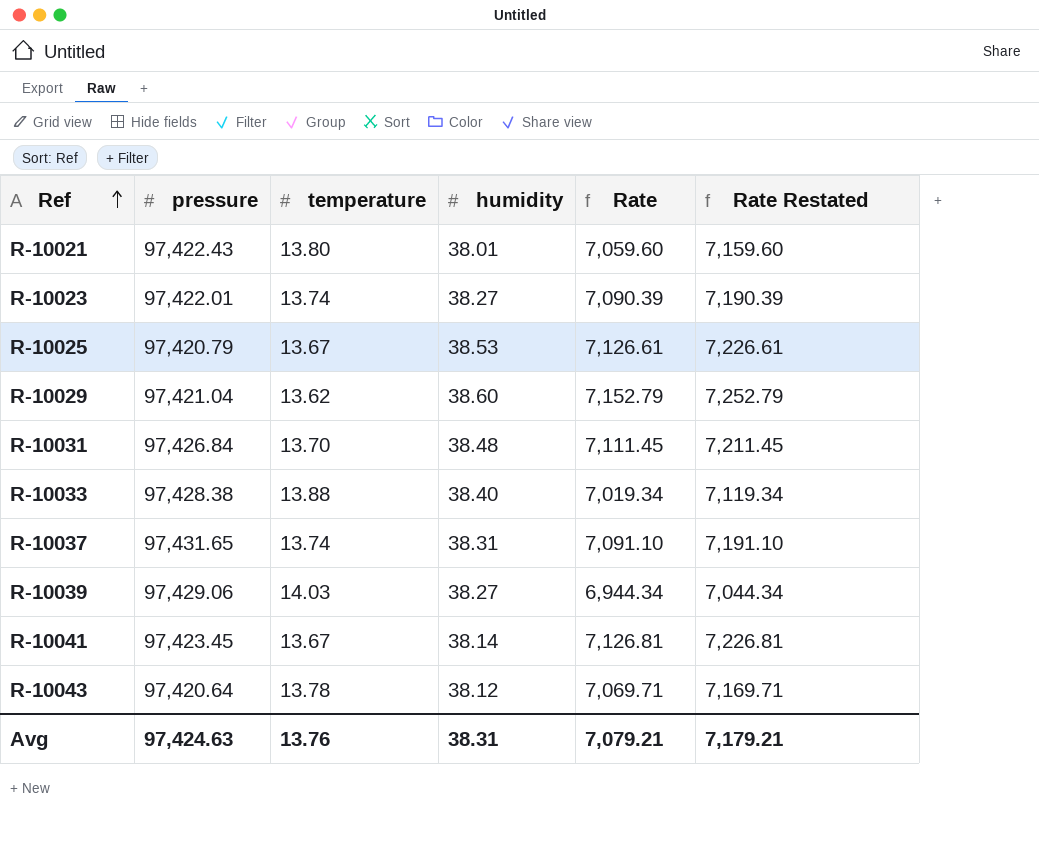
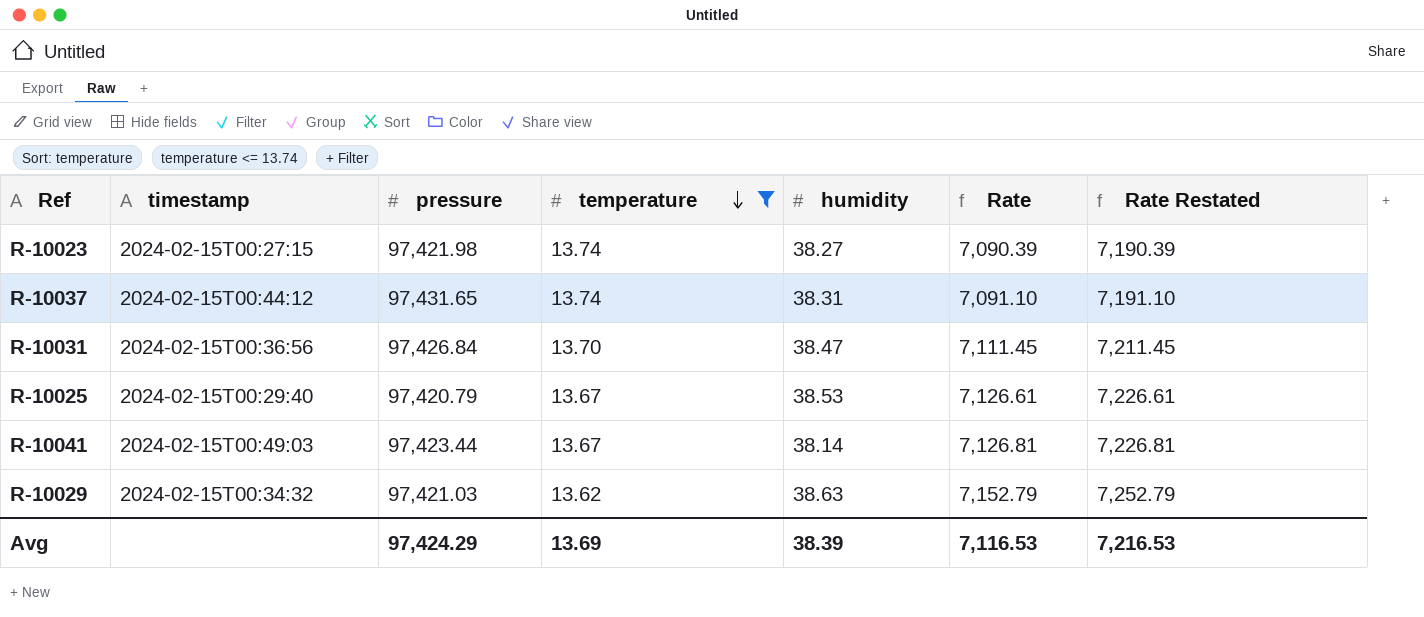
filter: none -> temperature <= 13.74
row order: Ref ascending -> temperature descending
column timestamp | position: none -> 2
R-10023 | pressure: 97,422.01 -> 97,421.98
R-10031 | humidity: 38.48 -> 38.47
R-10041 | pressure: 97,423.45 -> 97,423.44
R-10029 | pressure: 97,421.04 -> 97,421.03
R-10029 | humidity: 38.60 -> 38.63
Avg | pressure: 97,424.63 -> 97,424.29
Avg | temperature: 13.76 -> 13.69
Avg | humidity: 38.31 -> 38.39
Avg | Rate: 7,079.21 -> 7,116.53
Avg | Rate Restated: 7,179.21 -> 7,216.53

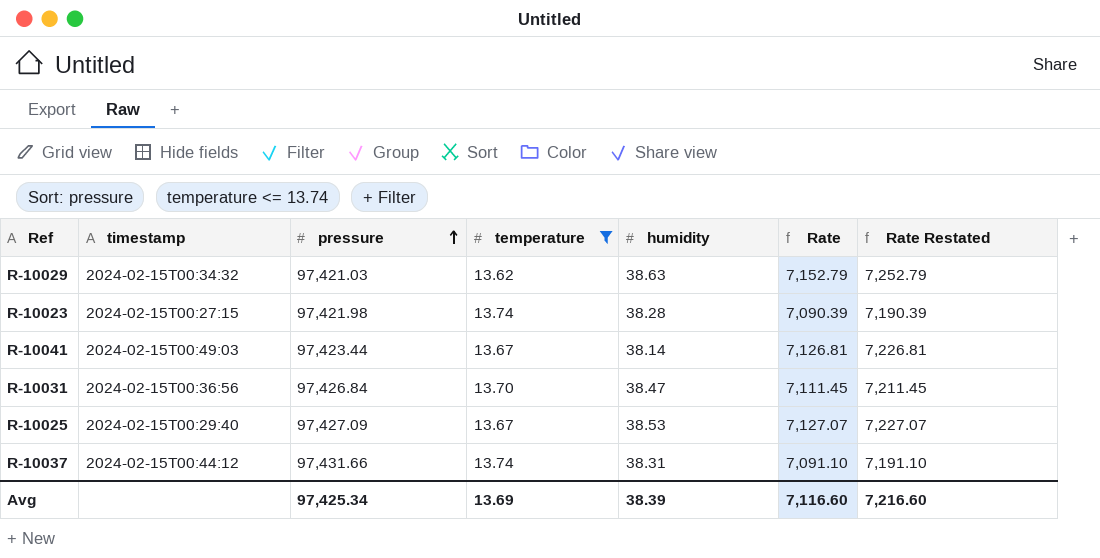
row order: temperature descending -> pressure ascending
R-10023 | humidity: 38.27 -> 38.28
R-10025 | pressure: 97,420.79 -> 97,427.09
R-10025 | Rate: 7,126.61 -> 7,127.07
R-10025 | Rate Restated: 7,226.61 -> 7,227.07
R-10037 | pressure: 97,431.65 -> 97,431.66
Avg | pressure: 97,424.29 -> 97,425.34
Avg | Rate: 7,116.53 -> 7,116.60
Avg | Rate Restated: 7,216.53 -> 7,216.60

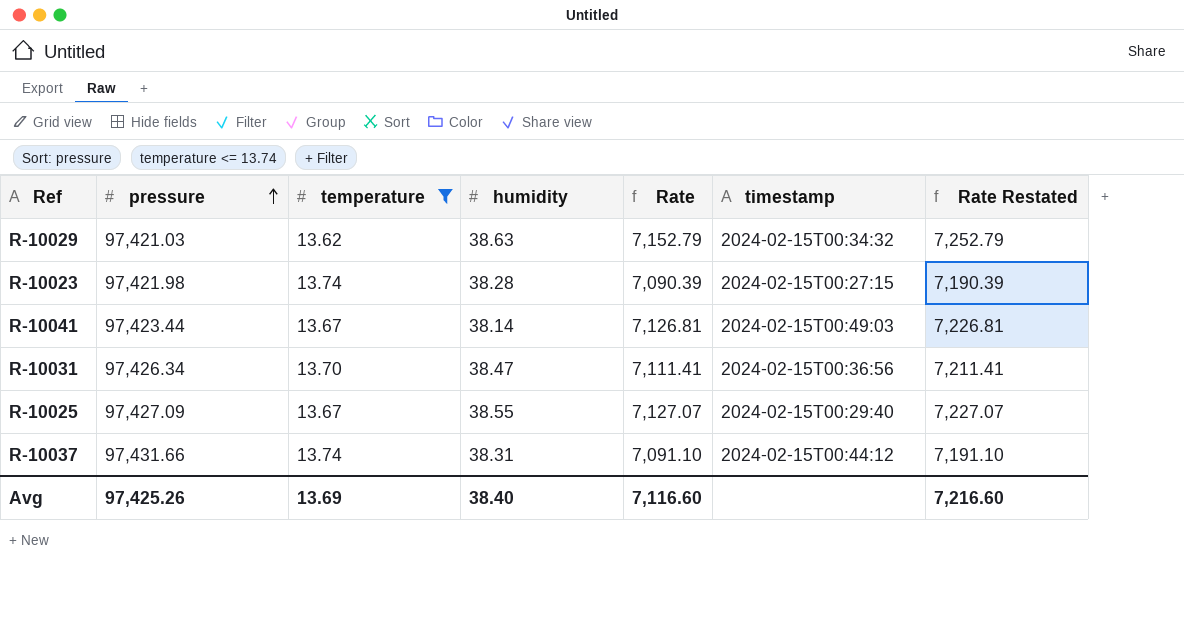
column timestamp | position: 2 -> 6
R-10031 | pressure: 97,426.84 -> 97,426.34
R-10031 | Rate: 7,111.45 -> 7,111.41
R-10031 | Rate Restated: 7,211.45 -> 7,211.41
R-10025 | humidity: 38.53 -> 38.55
Avg | pressure: 97,425.34 -> 97,425.26
Avg | humidity: 38.39 -> 38.40

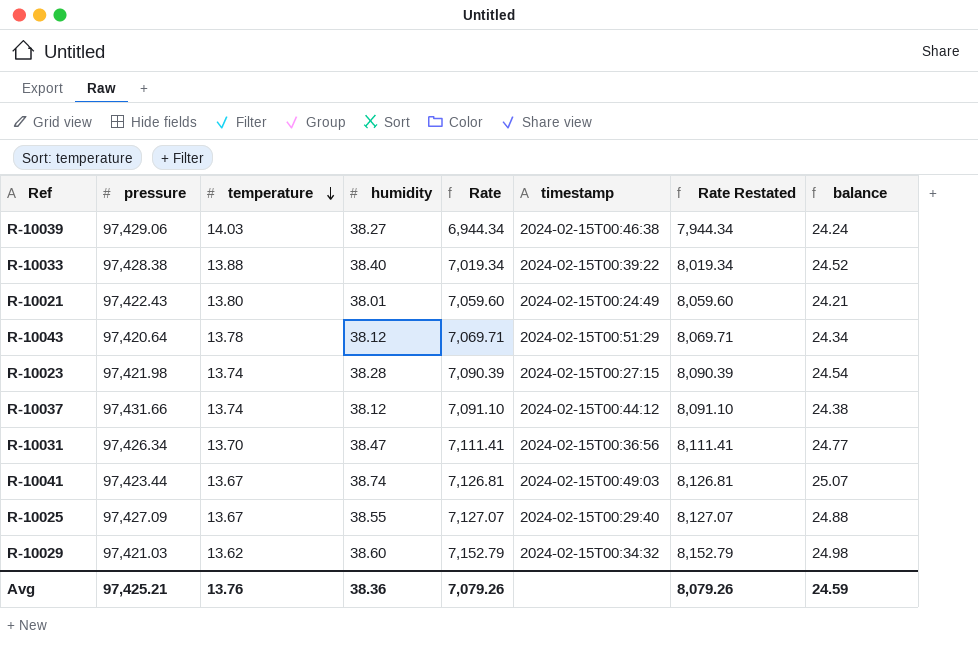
filter: temperature <= 13.74 -> none
row order: pressure ascending -> temperature descending
column Rate Restated | formula: [Rate] + 100 -> [Rate] + 1000
column balance | formula: none -> [humidity] - [temperature]
R-10037 | humidity: 38.31 -> 38.12
R-10041 | humidity: 38.14 -> 38.74
R-10029 | humidity: 38.63 -> 38.60
Avg | pressure: 97,425.26 -> 97,425.21
Avg | temperature: 13.69 -> 13.76
Avg | humidity: 38.40 -> 38.36
Avg | Rate: 7,116.60 -> 7,079.26
Avg | Rate Restated: 7,216.60 -> 8,079.26

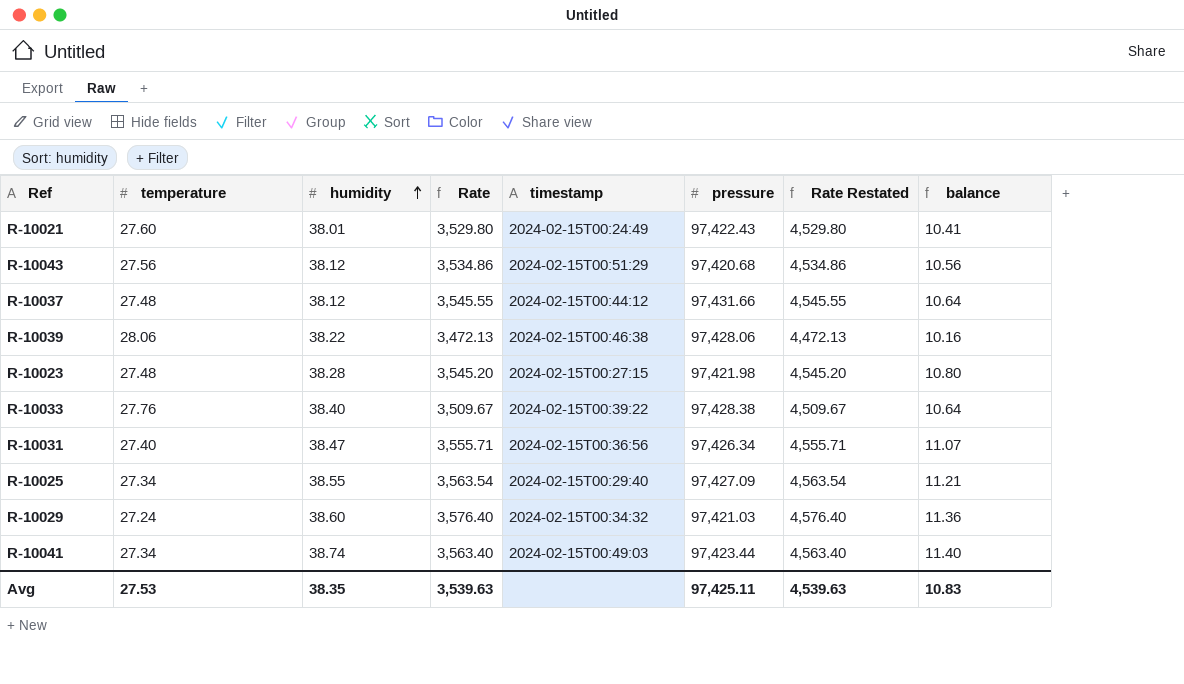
row order: temperature descending -> humidity ascending
column pressure | position: 2 -> 6
R-10021 | temperature: 13.80 -> 27.60
R-10021 | Rate: 7,059.60 -> 3,529.80
R-10021 | Rate Restated: 8,059.60 -> 4,529.80
R-10021 | balance: 24.21 -> 10.41
R-10043 | temperature: 13.78 -> 27.56
R-10043 | Rate: 7,069.71 -> 3,534.86
R-10043 | pressure: 97,420.64 -> 97,420.68
R-10043 | Rate Restated: 8,069.71 -> 4,534.86
R-10043 | balance: 24.34 -> 10.56
R-10037 | temperature: 13.74 -> 27.48
R-10037 | Rate: 7,091.10 -> 3,545.55
R-10037 | Rate Restated: 8,091.10 -> 4,545.55
R-10037 | balance: 24.38 -> 10.64
R-10039 | temperature: 14.03 -> 28.06
R-10039 | humidity: 38.27 -> 38.22
R-10039 | Rate: 6,944.34 -> 3,472.13
R-10039 | pressure: 97,429.06 -> 97,428.06
R-10039 | Rate Restated: 7,944.34 -> 4,472.13
R-10039 | balance: 24.24 -> 10.16
R-10023 | temperature: 13.74 -> 27.48
R-10023 | Rate: 7,090.39 -> 3,545.20
R-10023 | Rate Restated: 8,090.39 -> 4,545.20
R-10023 | balance: 24.54 -> 10.80
R-10033 | temperature: 13.88 -> 27.76
R-10033 | Rate: 7,019.34 -> 3,509.67
R-10033 | Rate Restated: 8,019.34 -> 4,509.67
R-10033 | balance: 24.52 -> 10.64
R-10031 | temperature: 13.70 -> 27.40
R-10031 | Rate: 7,111.41 -> 3,555.71
R-10031 | Rate Restated: 8,111.41 -> 4,555.71
R-10031 | balance: 24.77 -> 11.07
R-10025 | temperature: 13.67 -> 27.34
R-10025 | Rate: 7,127.07 -> 3,563.54
R-10025 | Rate Restated: 8,127.07 -> 4,563.54
R-10025 | balance: 24.88 -> 11.21
R-10029 | temperature: 13.62 -> 27.24
R-10029 | Rate: 7,152.79 -> 3,576.40
R-10029 | Rate Restated: 8,152.79 -> 4,576.40
R-10029 | balance: 24.98 -> 11.36
R-10041 | temperature: 13.67 -> 27.34
R-10041 | Rate: 7,126.81 -> 3,563.40
R-10041 | Rate Restated: 8,126.81 -> 4,563.40
R-10041 | balance: 25.07 -> 11.40
Avg | temperature: 13.76 -> 27.53
Avg | humidity: 38.36 -> 38.35
Avg | Rate: 7,079.26 -> 3,539.63
Avg | pressure: 97,425.21 -> 97,425.11
Avg | Rate Restated: 8,079.26 -> 4,539.63
Avg | balance: 24.59 -> 10.83

